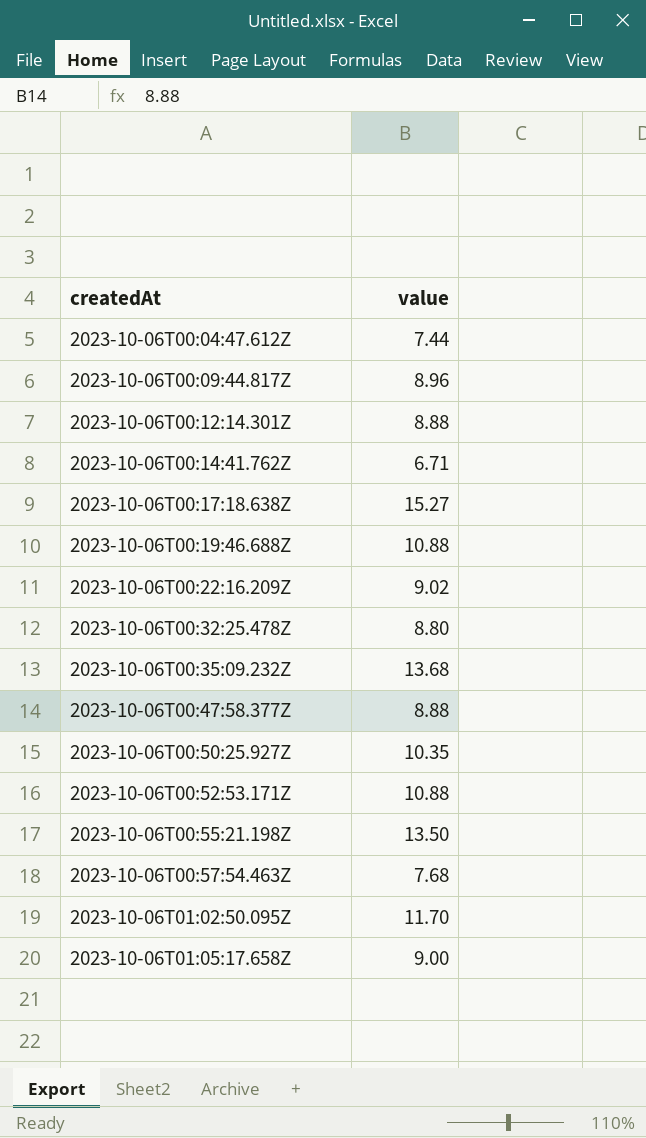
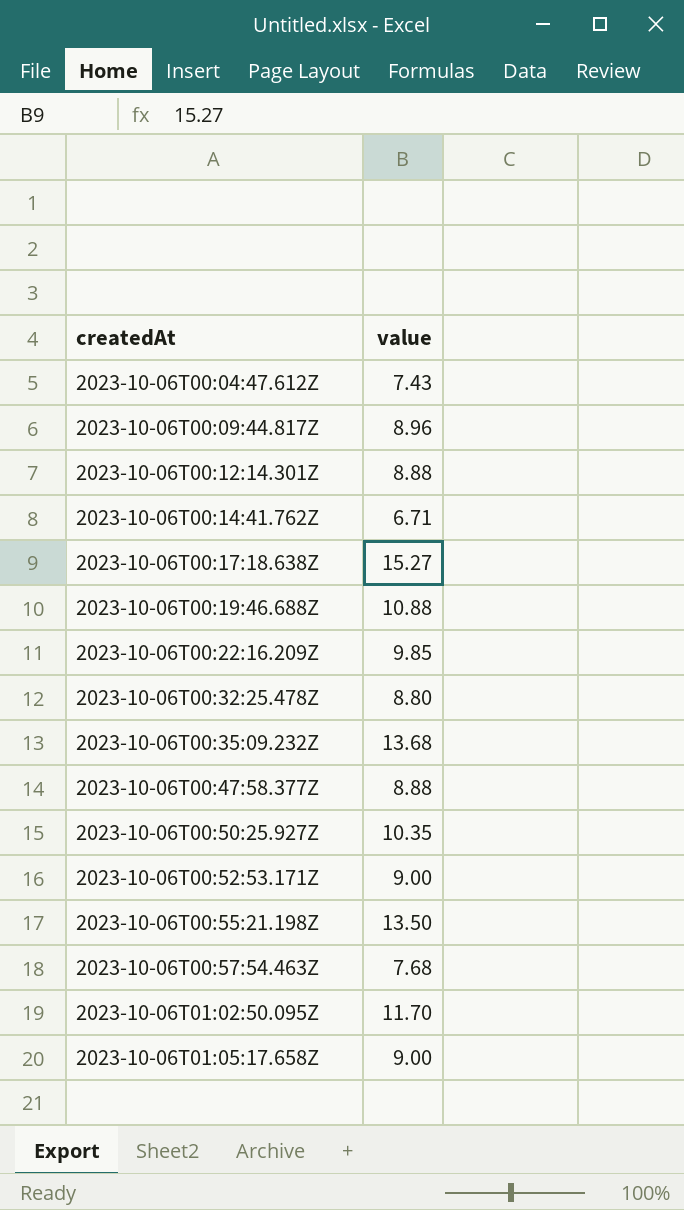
2023-10-06T00:04:47.612Z | value: 7.44 -> 7.43
2023-10-06T00:22:16.209Z | value: 9.02 -> 9.85
2023-10-06T00:52:53.171Z | value: 10.88 -> 9.00

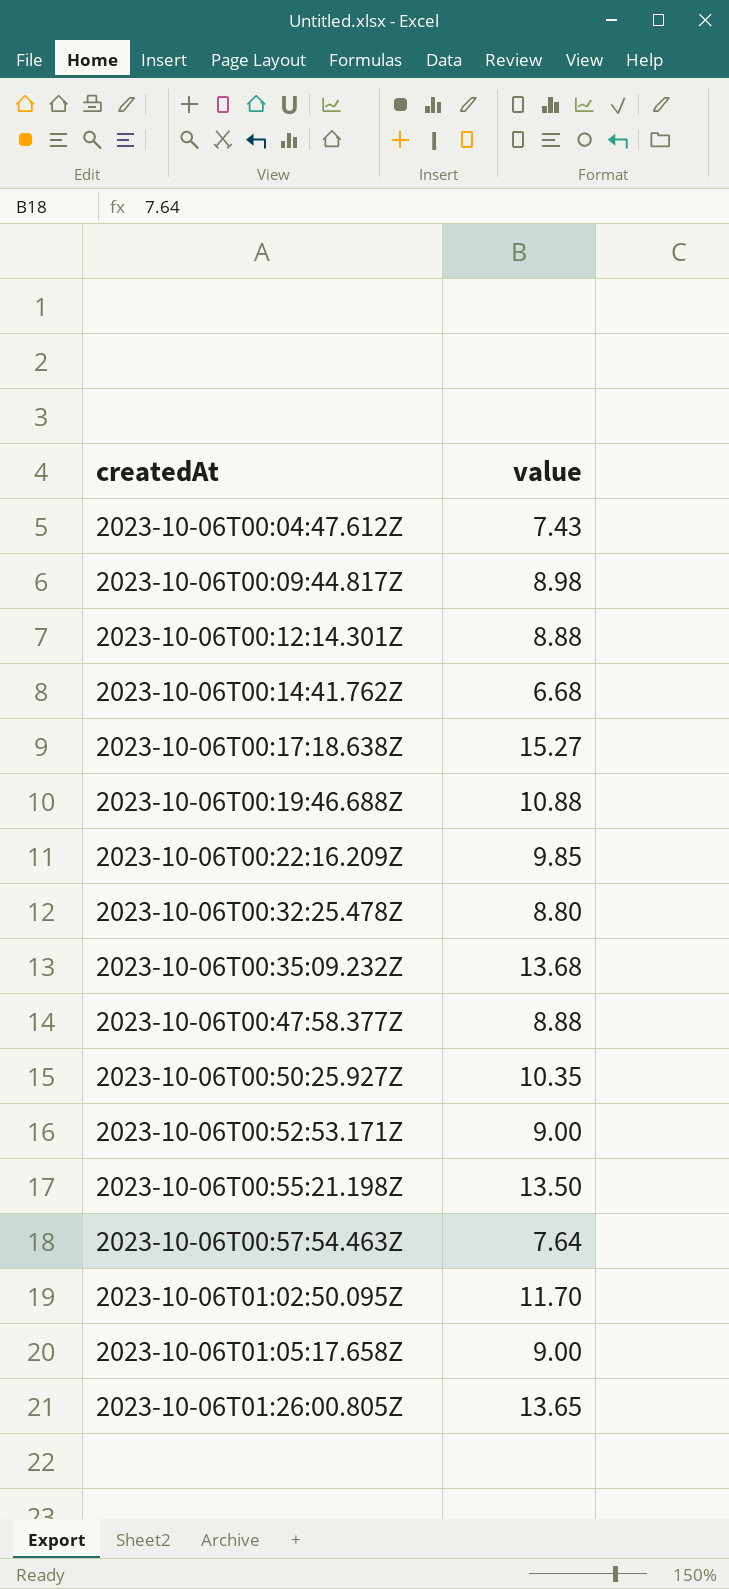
2023-10-06T00:09:44.817Z | value: 8.96 -> 8.98
2023-10-06T00:14:41.762Z | value: 6.71 -> 6.68
2023-10-06T00:57:54.463Z | value: 7.68 -> 7.64
row 2023-10-06T01:26:00.805Z: none -> 13.65

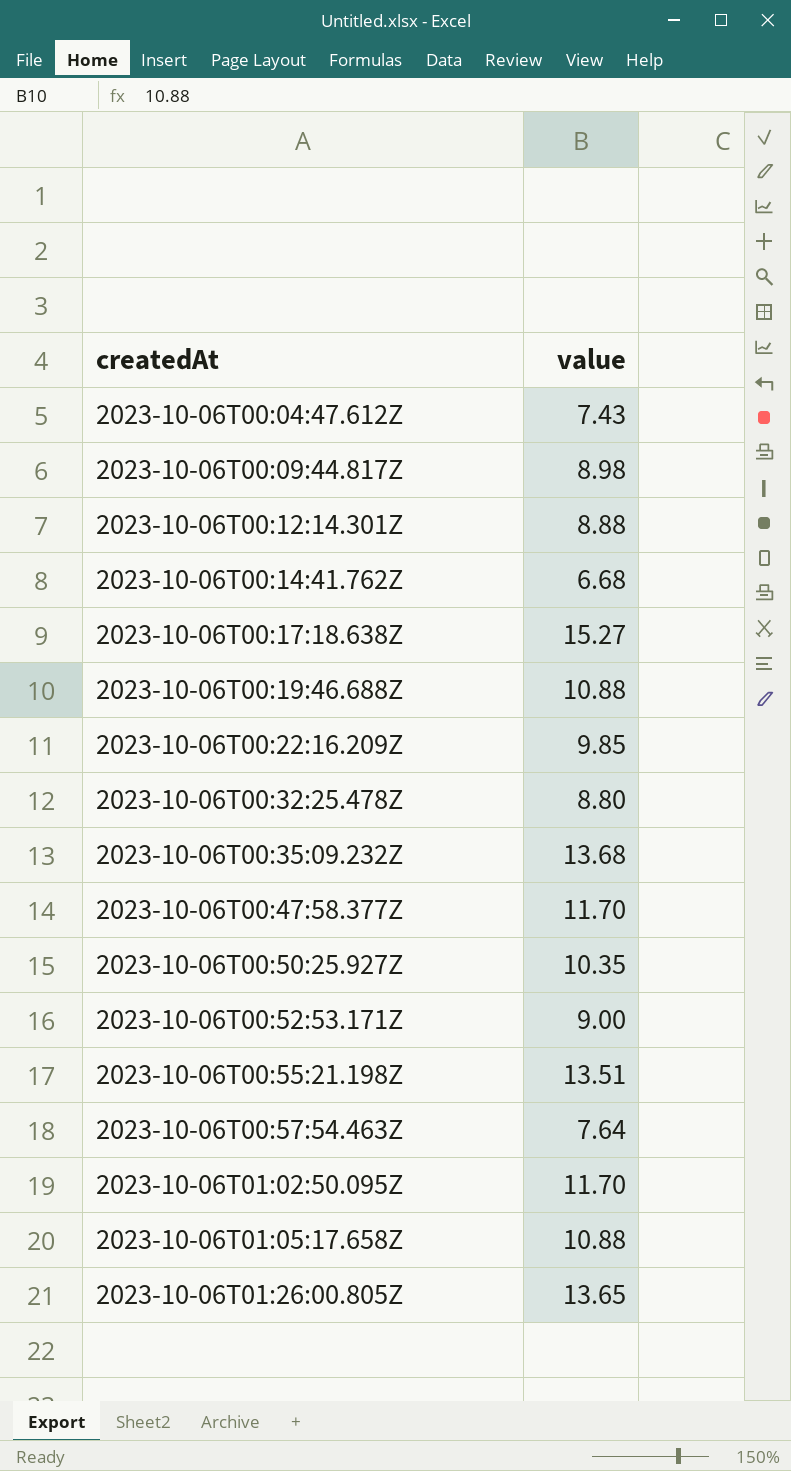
2023-10-06T00:47:58.377Z | value: 8.88 -> 11.70
2023-10-06T00:55:21.198Z | value: 13.50 -> 13.51
2023-10-06T01:05:17.658Z | value: 9.00 -> 10.88

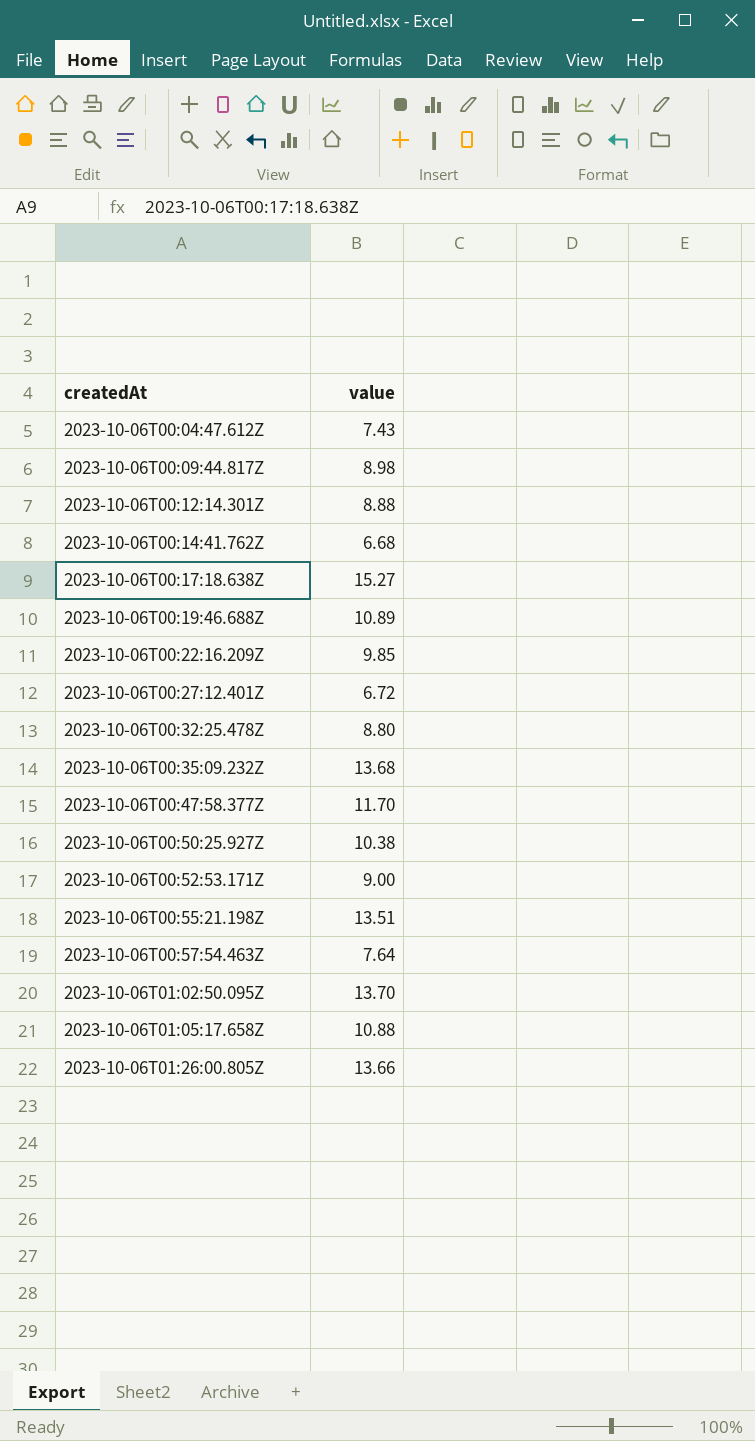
2023-10-06T00:19:46.688Z | value: 10.88 -> 10.89
row 2023-10-06T00:27:12.401Z: none -> 6.72
2023-10-06T00:50:25.927Z | value: 10.35 -> 10.38
2023-10-06T01:02:50.095Z | value: 11.70 -> 13.70
2023-10-06T01:26:00.805Z | value: 13.65 -> 13.66

